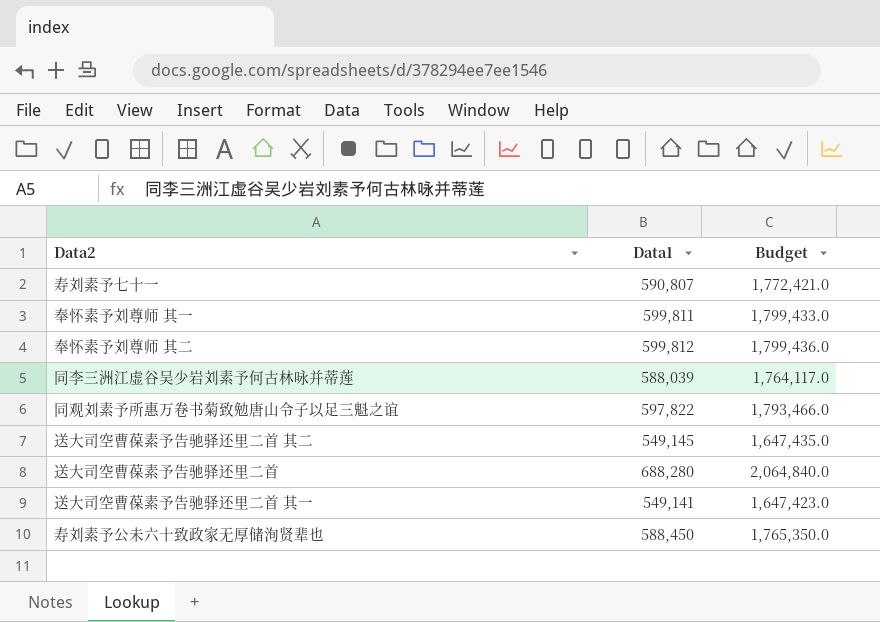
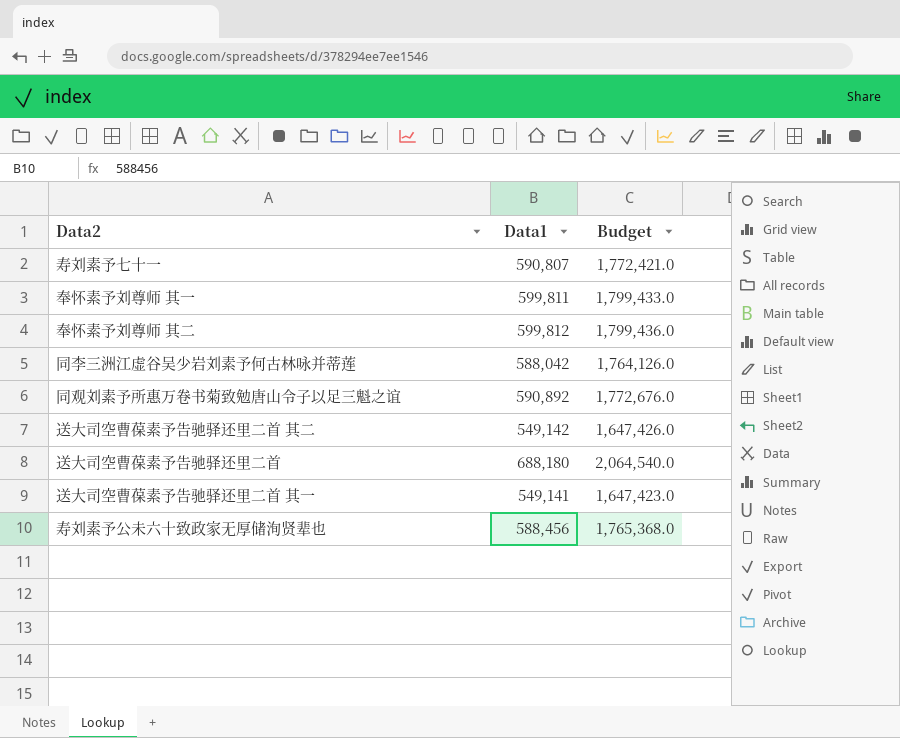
同李三洲江虚谷吴少岩刘素予何古林咏并蒂莲 | Data1: 588,039 -> 588,042
同李三洲江虚谷吴少岩刘素予何古林咏并蒂莲 | Budget: 1,764,117.0 -> 1,764,126.0
同观刘素予所惠万卷书菊致勉唐山令子以足三魁之谊 | Data1: 597,822 -> 590,892
同观刘素予所惠万卷书菊致勉唐山令子以足三魁之谊 | Budget: 1,793,466.0 -> 1,772,676.0
送大司空曹葆素予告驰驿还里二首 其二 | Data1: 549,145 -> 549,142
送大司空曹葆素予告驰驿还里二首 其二 | Budget: 1,647,435.0 -> 1,647,426.0
送大司空曹葆素予告驰驿还里二首 | Data1: 688,280 -> 688,180
送大司空曹葆素予告驰驿还里二首 | Budget: 2,064,840.0 -> 2,064,540.0
寿刘素予公未六十致政家无厚储洵贤辈也 | Data1: 588,450 -> 588,456
寿刘素予公未六十致政家无厚储洵贤辈也 | Budget: 1,765,350.0 -> 1,765,368.0

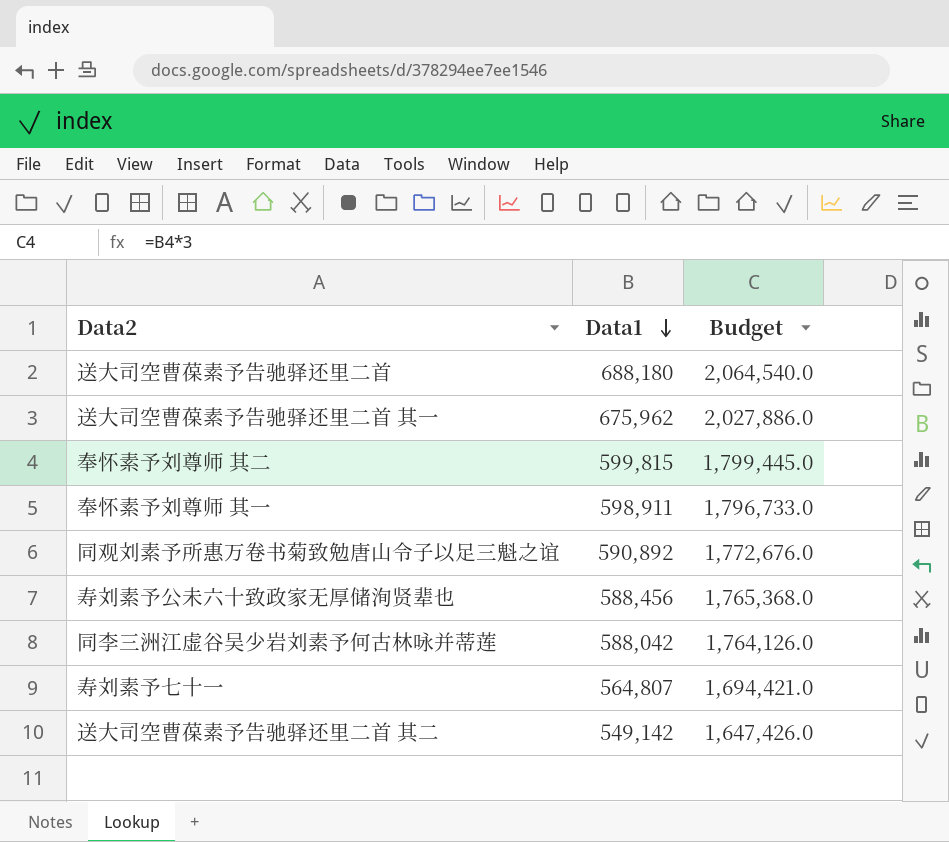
row order: none -> Data1 descending
送大司空曹葆素予告驰驿还里二首 其一 | Data1: 549,141 -> 675,962
送大司空曹葆素予告驰驿还里二首 其一 | Budget: 1,647,423.0 -> 2,027,886.0
奉怀素予刘尊师 其二 | Data1: 599,812 -> 599,815
奉怀素予刘尊师 其二 | Budget: 1,799,436.0 -> 1,799,445.0
奉怀素予刘尊师 其一 | Data1: 599,811 -> 598,911
奉怀素予刘尊师 其一 | Budget: 1,799,433.0 -> 1,796,733.0
寿刘素予七十一 | Data1: 590,807 -> 564,807
寿刘素予七十一 | Budget: 1,772,421.0 -> 1,694,421.0

